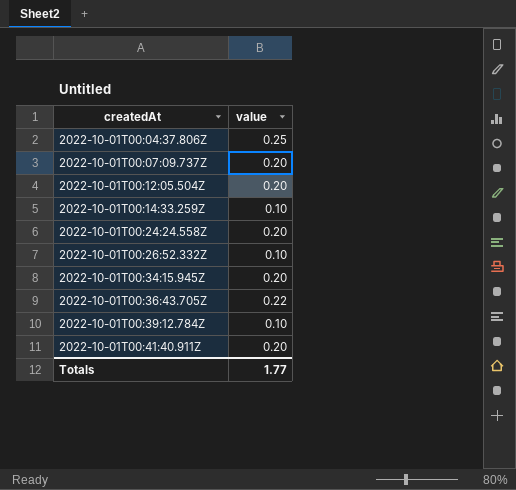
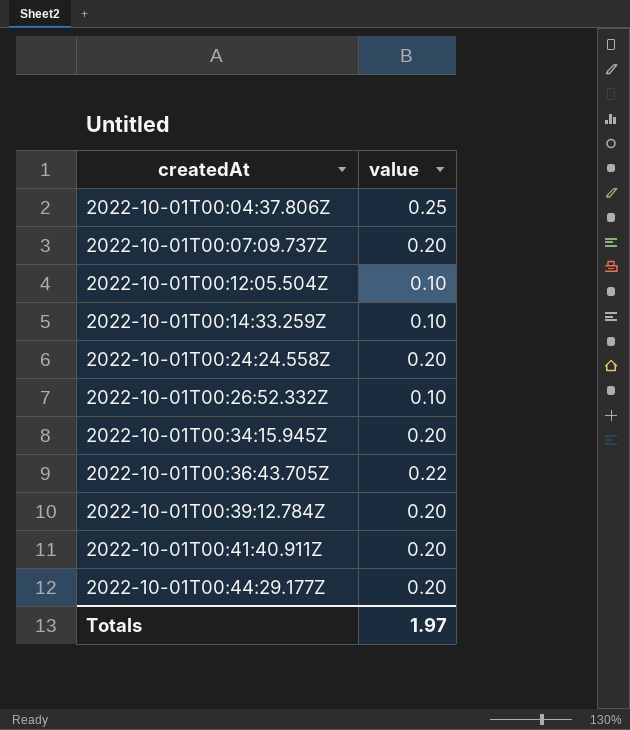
2022-10-01T00:12:05.504Z | value: 0.20 -> 0.10
2022-10-01T00:39:12.784Z | value: 0.10 -> 0.20
row 2022-10-01T00:44:29.177Z: none -> 0.20
Totals | value: 1.77 -> 1.97

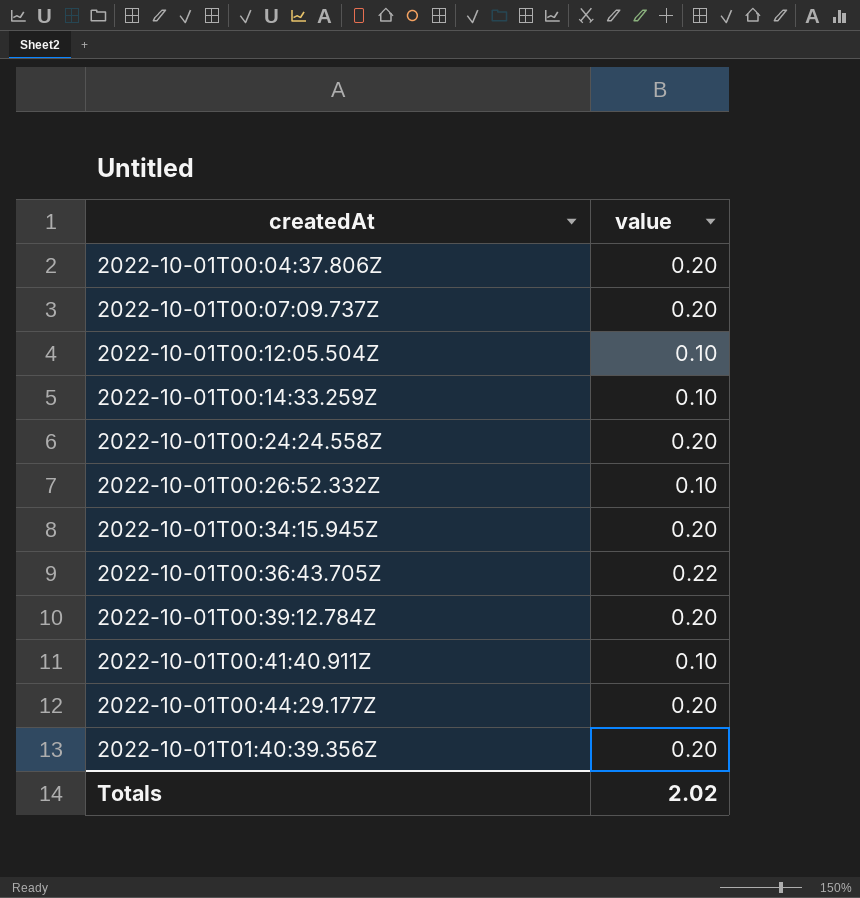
2022-10-01T00:04:37.806Z | value: 0.25 -> 0.20
2022-10-01T00:41:40.911Z | value: 0.20 -> 0.10
row 2022-10-01T01:40:39.356Z: none -> 0.20
Totals | value: 1.97 -> 2.02

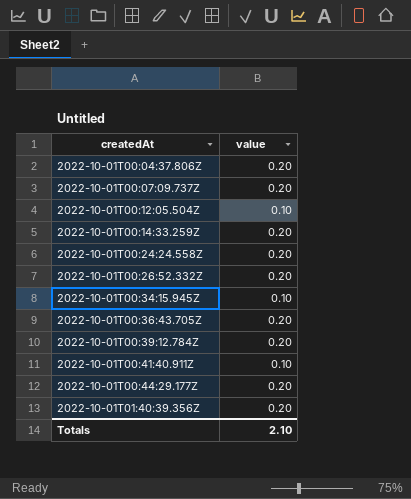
2022-10-01T00:14:33.259Z | value: 0.10 -> 0.20
2022-10-01T00:26:52.332Z | value: 0.10 -> 0.20
2022-10-01T00:34:15.945Z | value: 0.20 -> 0.10
2022-10-01T00:36:43.705Z | value: 0.22 -> 0.20
Totals | value: 2.02 -> 2.10

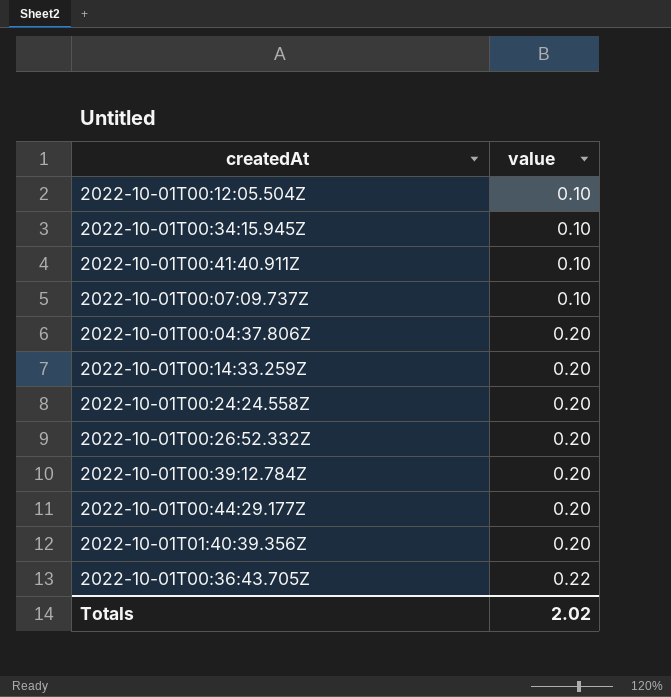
row order: createdAt ascending -> value ascending
2022-10-01T00:07:09.737Z | value: 0.20 -> 0.10
2022-10-01T00:36:43.705Z | value: 0.20 -> 0.22
Totals | value: 2.10 -> 2.02

